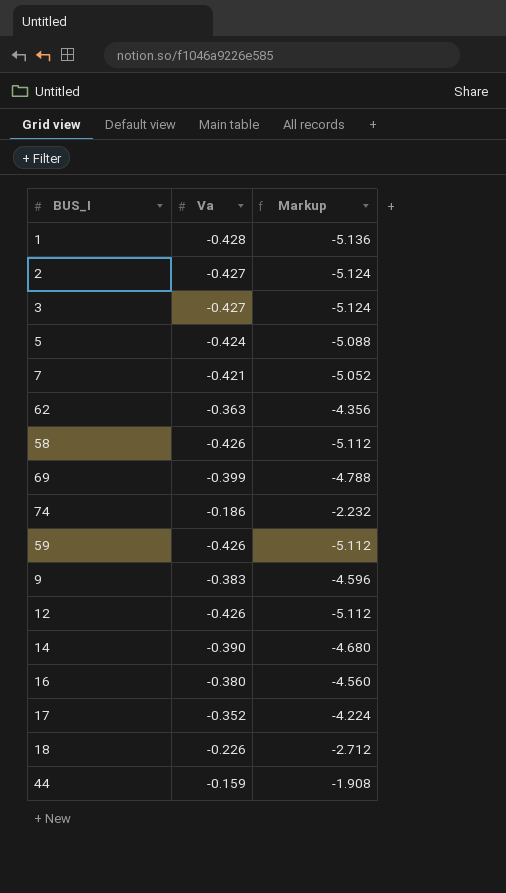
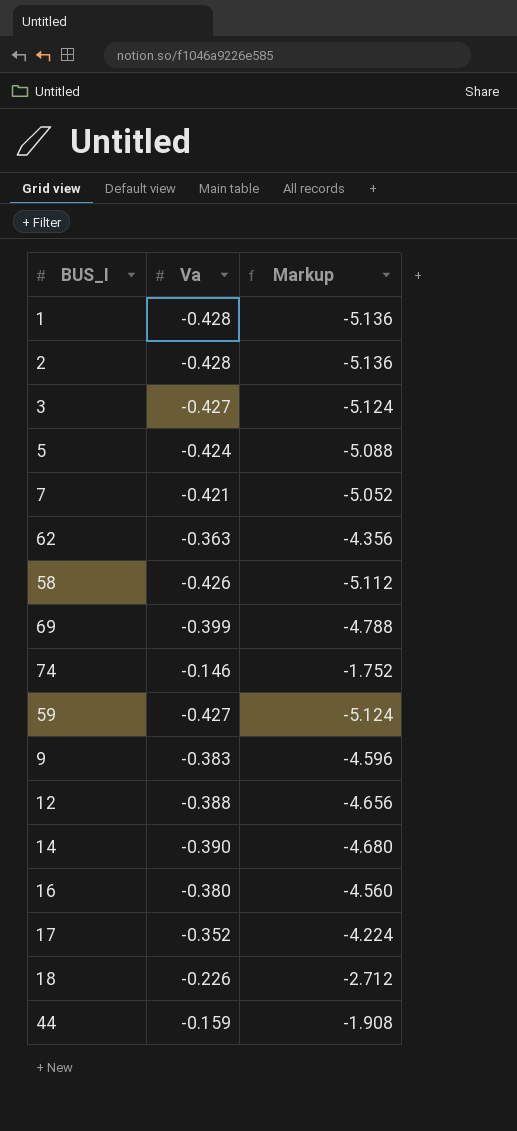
2 | Va: -0.427 -> -0.428
2 | Markup: -5.124 -> -5.136
74 | Va: -0.186 -> -0.146
74 | Markup: -2.232 -> -1.752
59 | Va: -0.426 -> -0.427
59 | Markup: -5.112 -> -5.124
12 | Va: -0.426 -> -0.388
12 | Markup: -5.112 -> -4.656

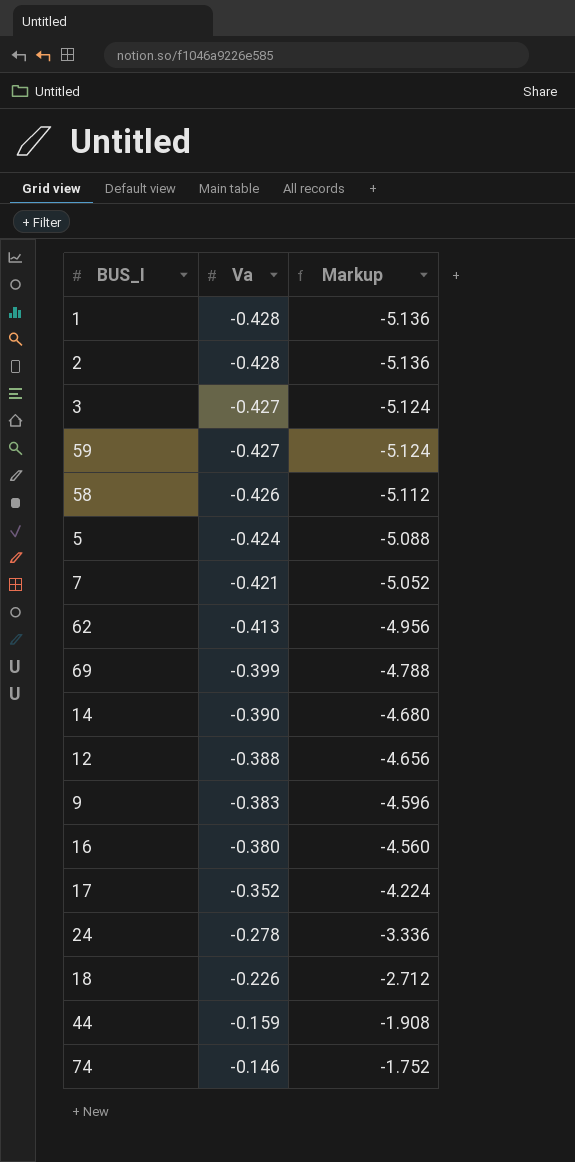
row order: none -> Va ascending
62 | Va: -0.363 -> -0.413
62 | Markup: -4.356 -> -4.956
row 24: none -> -0.278 | -3.336

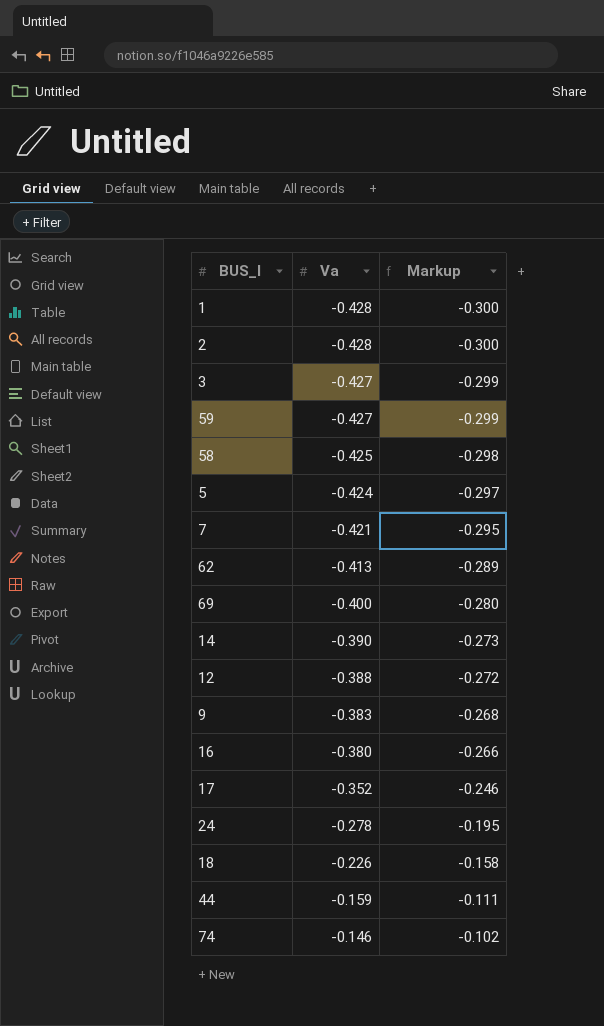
column Markup | formula: [Va] * 12 -> [Va] * 0.7
58 | Va: -0.426 -> -0.425
69 | Va: -0.399 -> -0.400

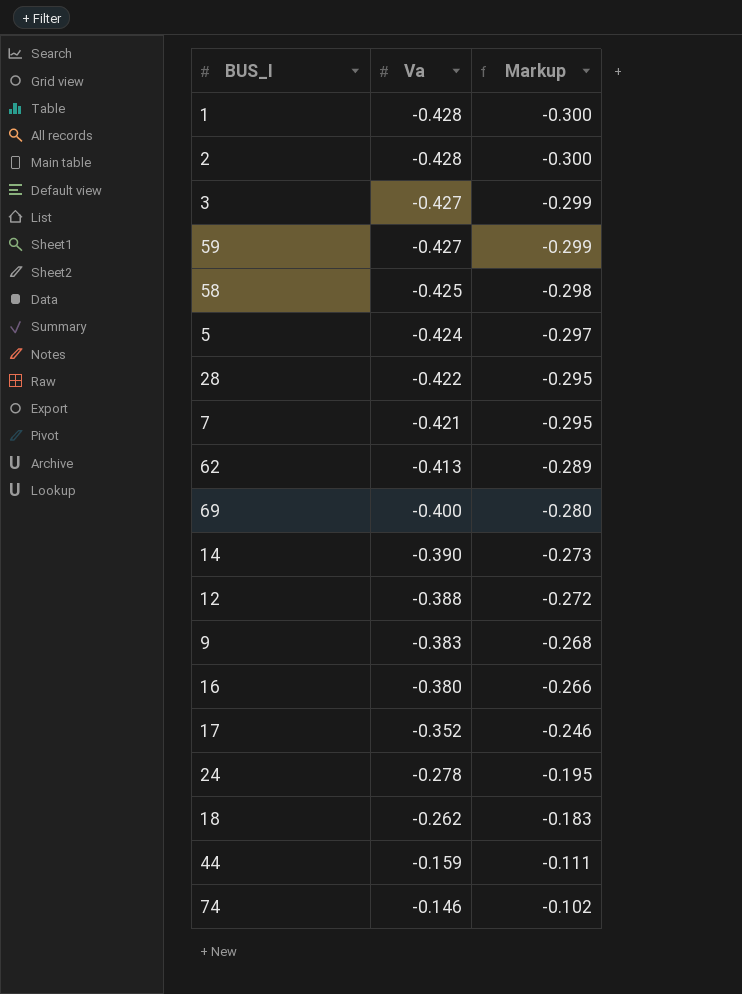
row 28: none -> -0.422 | -0.295
18 | Va: -0.226 -> -0.262
18 | Markup: -0.158 -> -0.183

